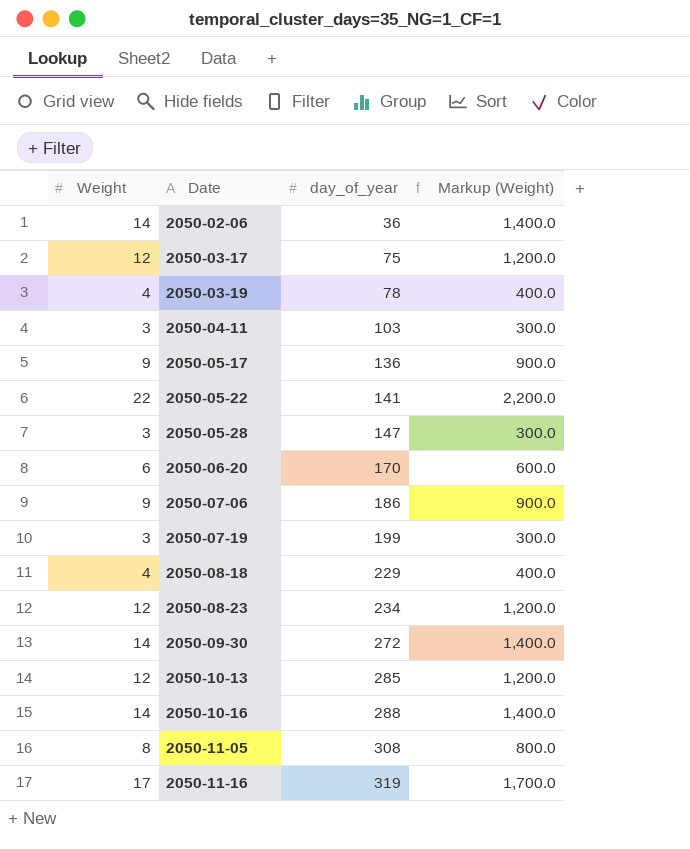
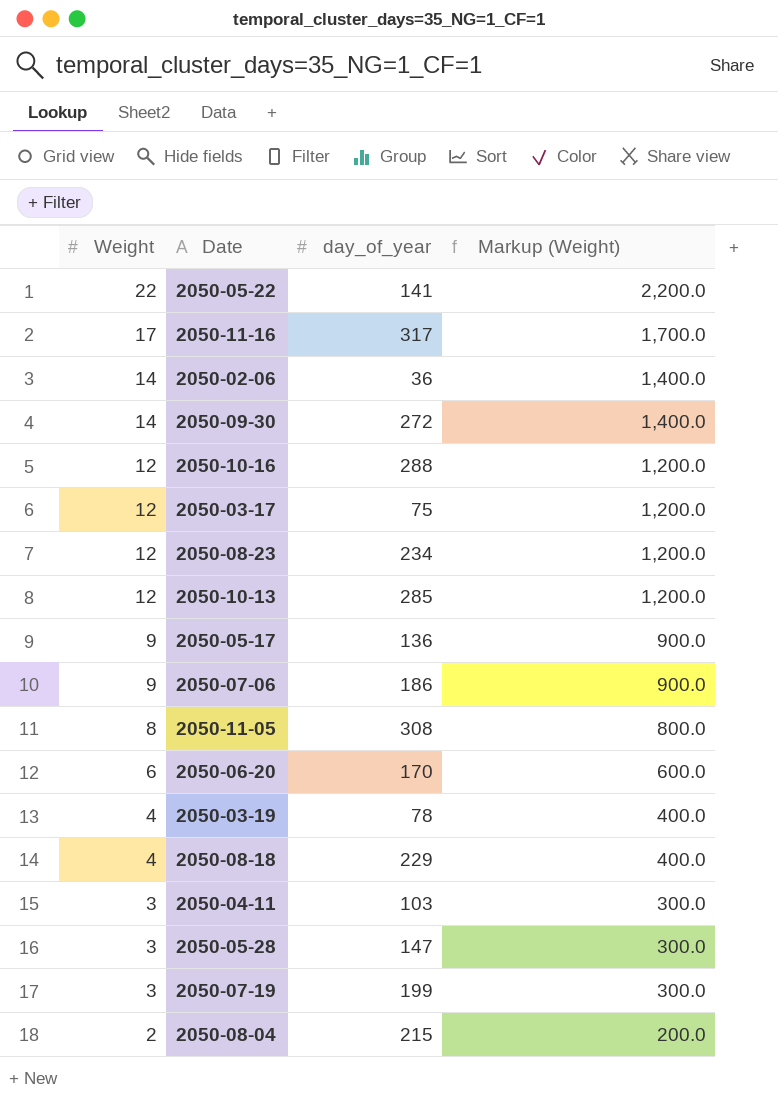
row order: Date ascending -> Weight descending
2050-11-16 | day_of_year: 319 -> 317
2050-10-16 | Weight: 14 -> 12
2050-10-16 | Markup (Weight): 1,400.0 -> 1,200.0
row 2050-08-04: none -> 2 | 215 | 200.0

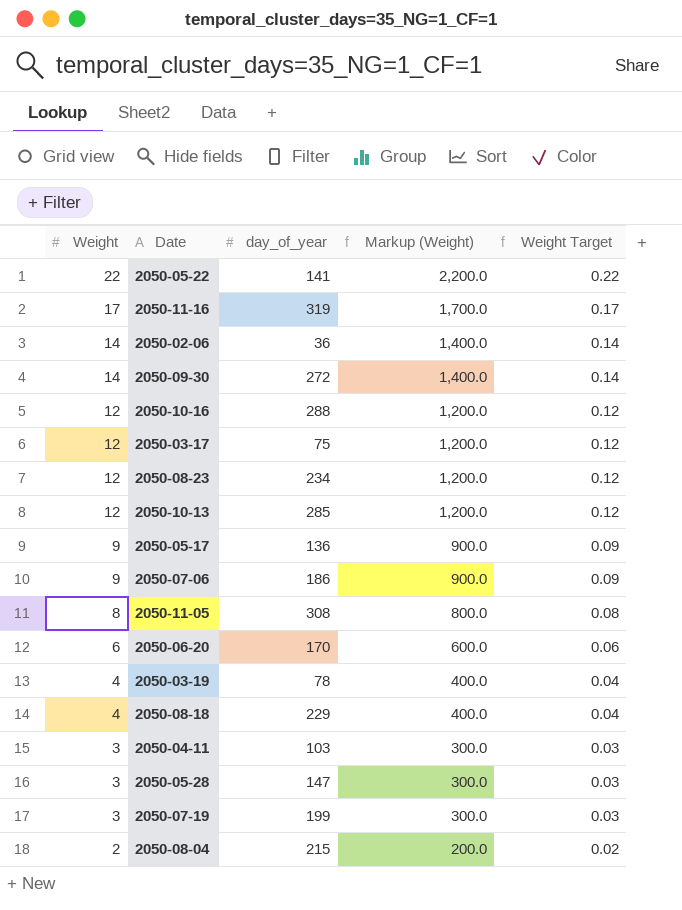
column Weight Target | formula: none -> [Weight] * 0.01
2050-11-16 | day_of_year: 317 -> 319

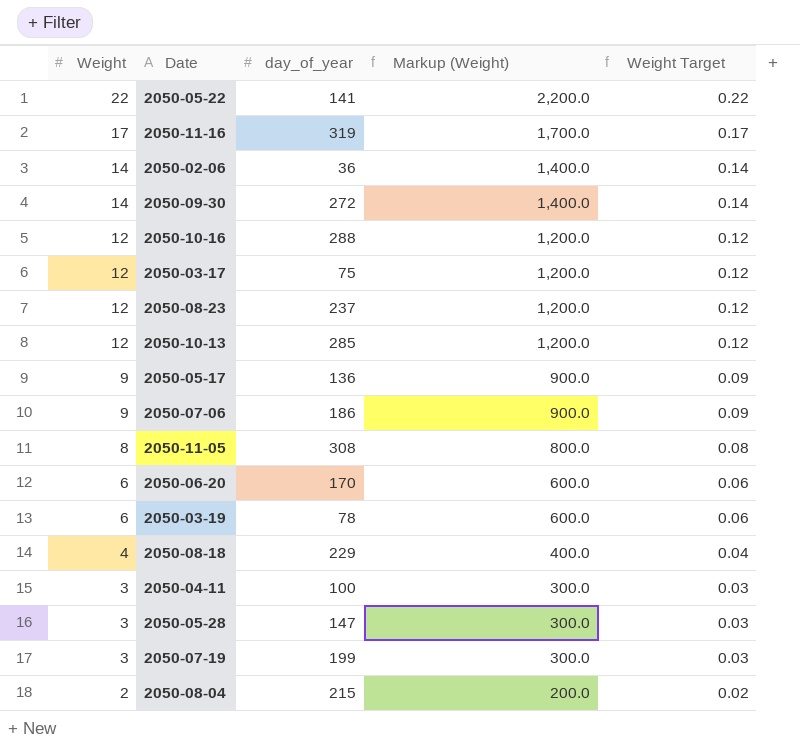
2050-08-23 | day_of_year: 234 -> 237
2050-03-19 | Weight: 4 -> 6
2050-03-19 | Markup (Weight): 400.0 -> 600.0
2050-03-19 | Weight Target: 0.04 -> 0.06
2050-04-11 | day_of_year: 103 -> 100

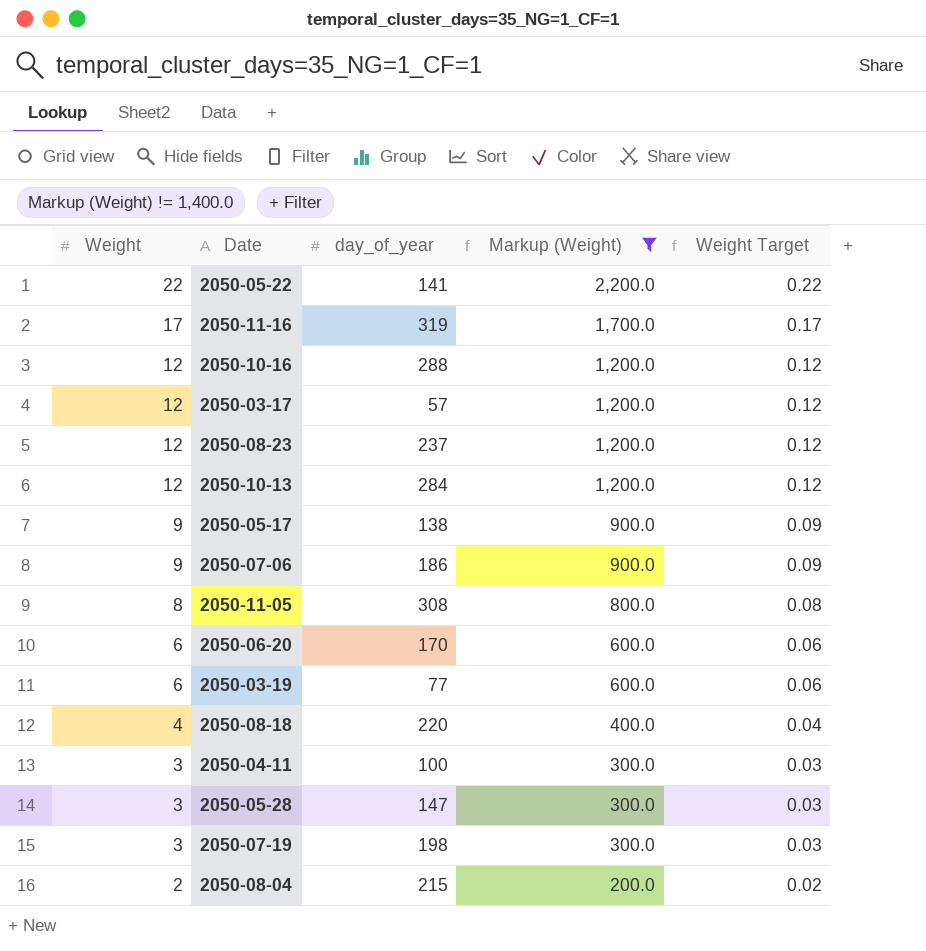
filter: none -> Markup (Weight) != 1,400.0
2050-03-17 | day_of_year: 75 -> 57
2050-10-13 | day_of_year: 285 -> 284
2050-05-17 | day_of_year: 136 -> 138
2050-03-19 | day_of_year: 78 -> 77
2050-08-18 | day_of_year: 229 -> 220
2050-07-19 | day_of_year: 199 -> 198

